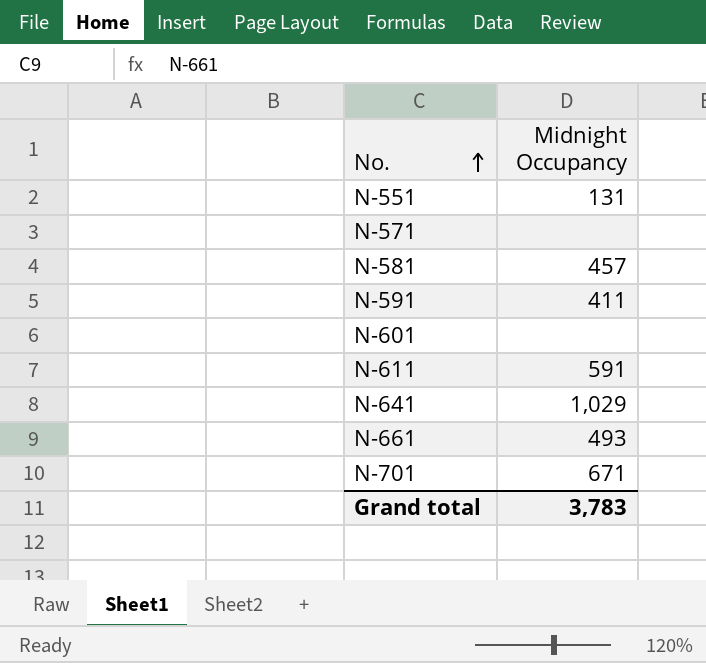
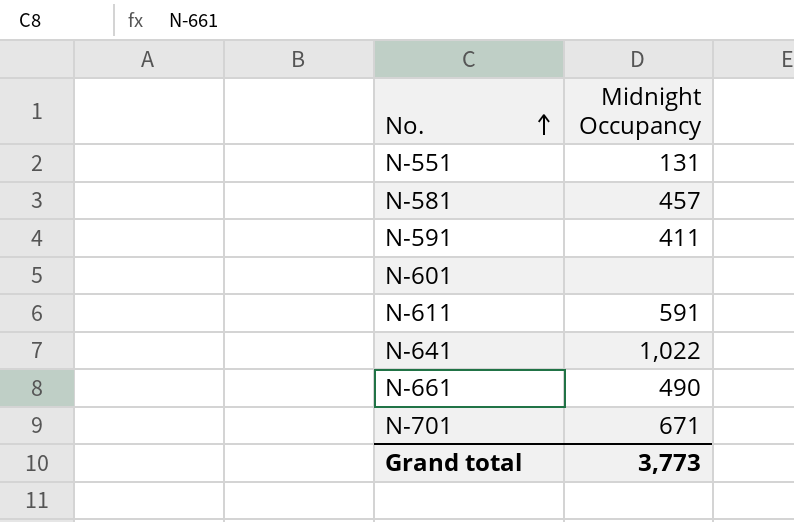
row N-571: none -> none
N-641 | Midnight Occupancy: 1,029 -> 1,022
N-661 | Midnight Occupancy: 493 -> 490
Grand total | Midnight Occupancy: 3,783 -> 3,773

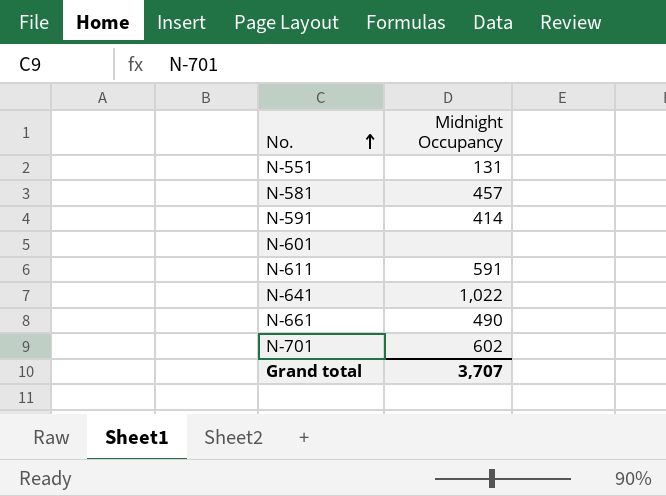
N-591 | Midnight Occupancy: 411 -> 414
N-701 | Midnight Occupancy: 671 -> 602
Grand total | Midnight Occupancy: 3,773 -> 3,707

